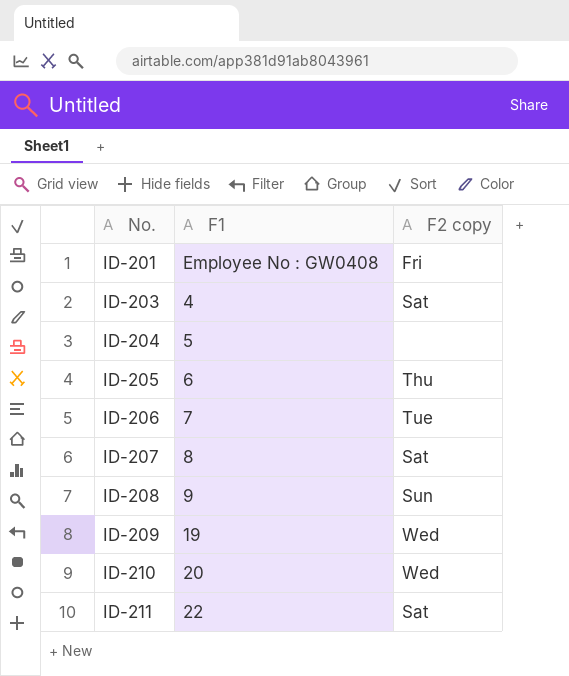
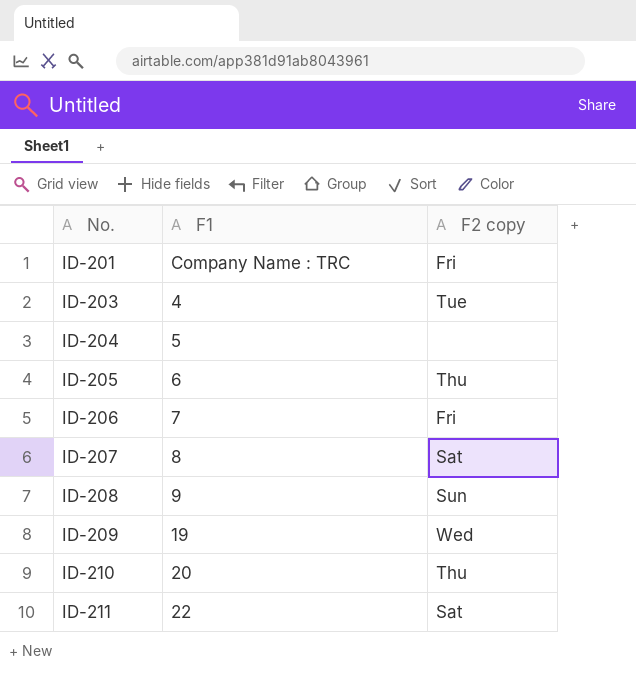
ID-201 | F1: Employee No : GW0408 -> Company Name : TRC
ID-203 | F2 copy: Sat -> Tue
ID-206 | F2 copy: Tue -> Fri
ID-210 | F2 copy: Wed -> Thu

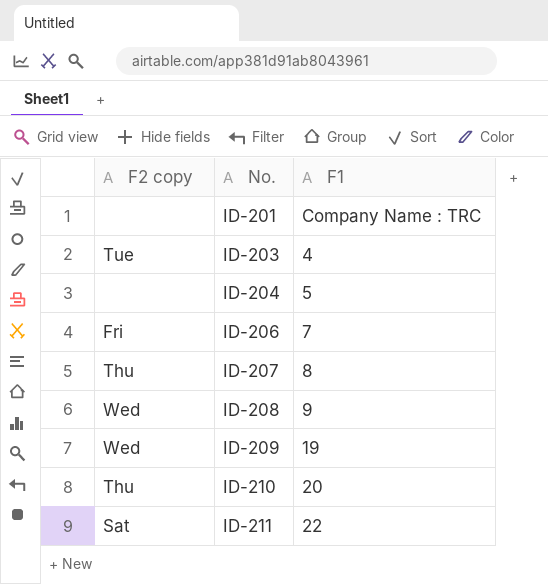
column F2 copy | position: 3 -> 1
row ID-205: 6 | Thu -> none
ID-201 | F2 copy: Fri -> none
ID-207 | F2 copy: Sat -> Thu
ID-208 | F2 copy: Sun -> Wed

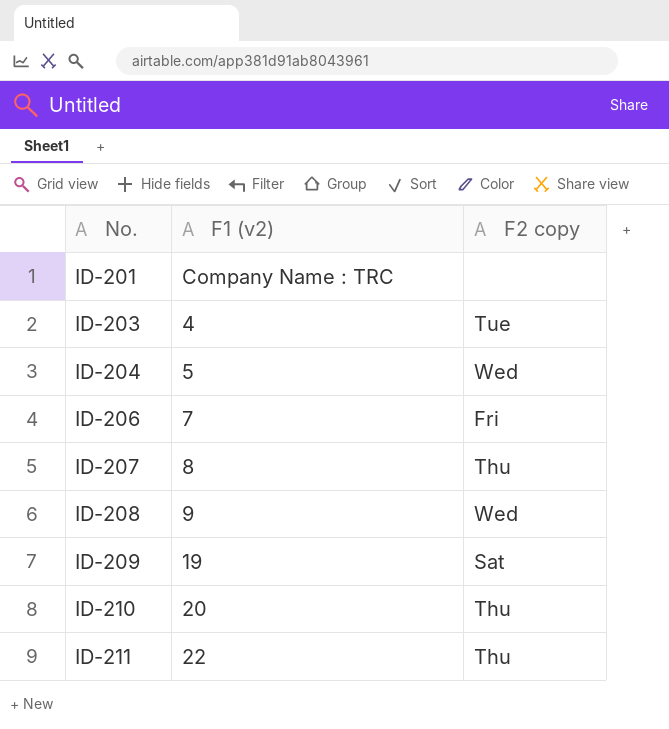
column name: F1 -> F1 (v2)
column F2 copy | position: 1 -> 3
ID-204 | F2 copy: none -> Wed
ID-209 | F2 copy: Wed -> Sat
ID-211 | F2 copy: Sat -> Thu

